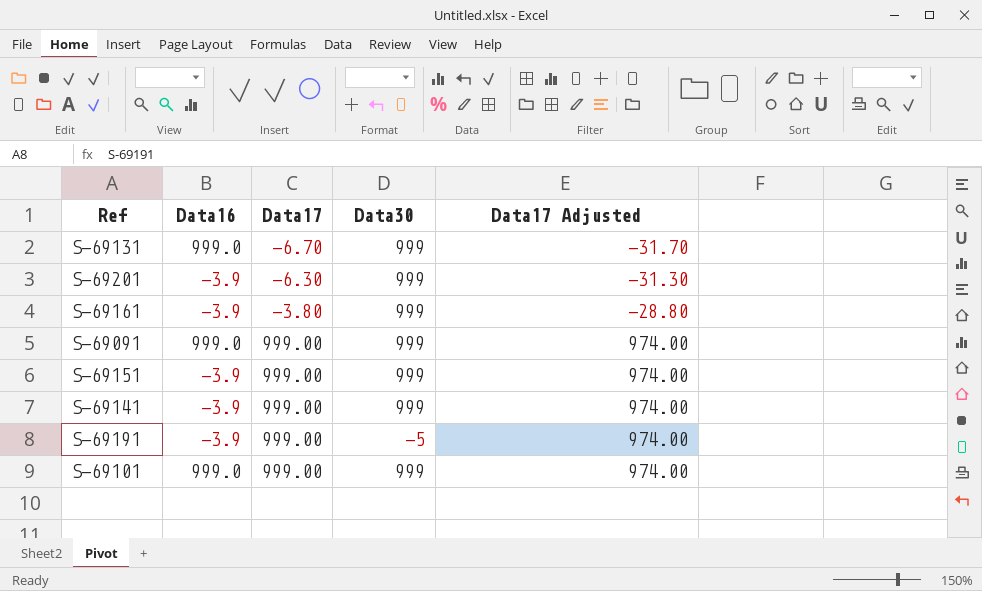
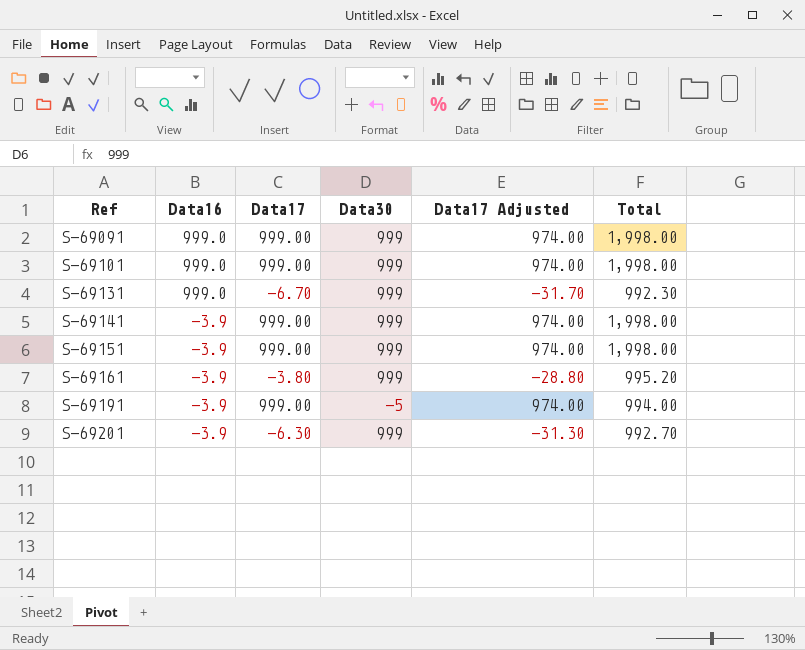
row order: Data17 ascending -> Ref ascending
column Total | formula: none -> [Data17] + [Data30]

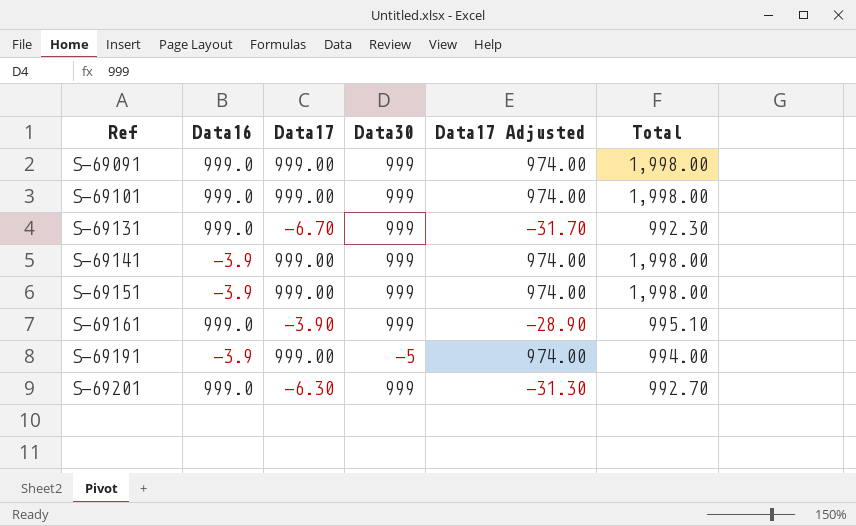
S-69161 | Data16: -3.9 -> 999.0
S-69161 | Data17: -3.80 -> -3.90
S-69161 | Data17 Adjusted: -28.80 -> -28.90
S-69161 | Total: 995.20 -> 995.10
S-69201 | Data16: -3.9 -> 999.0

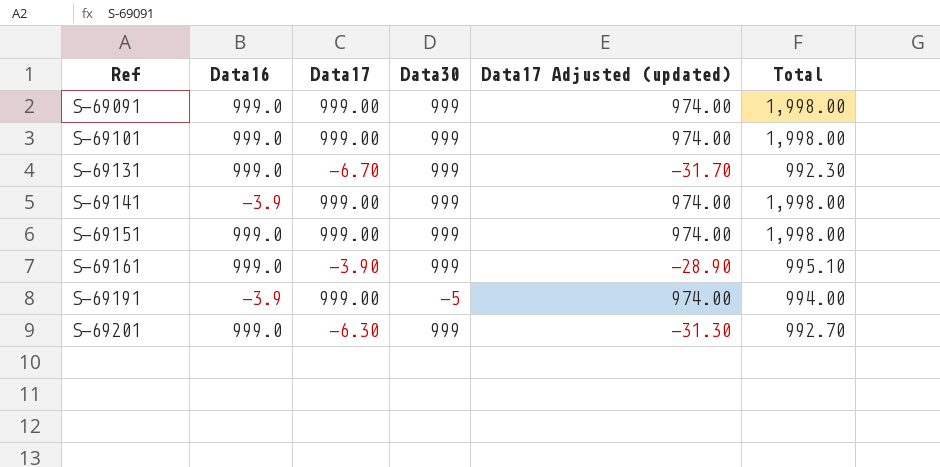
column name: Data17 Adjusted -> Data17 Adjusted (updated)
S-69151 | Data16: -3.9 -> 999.0

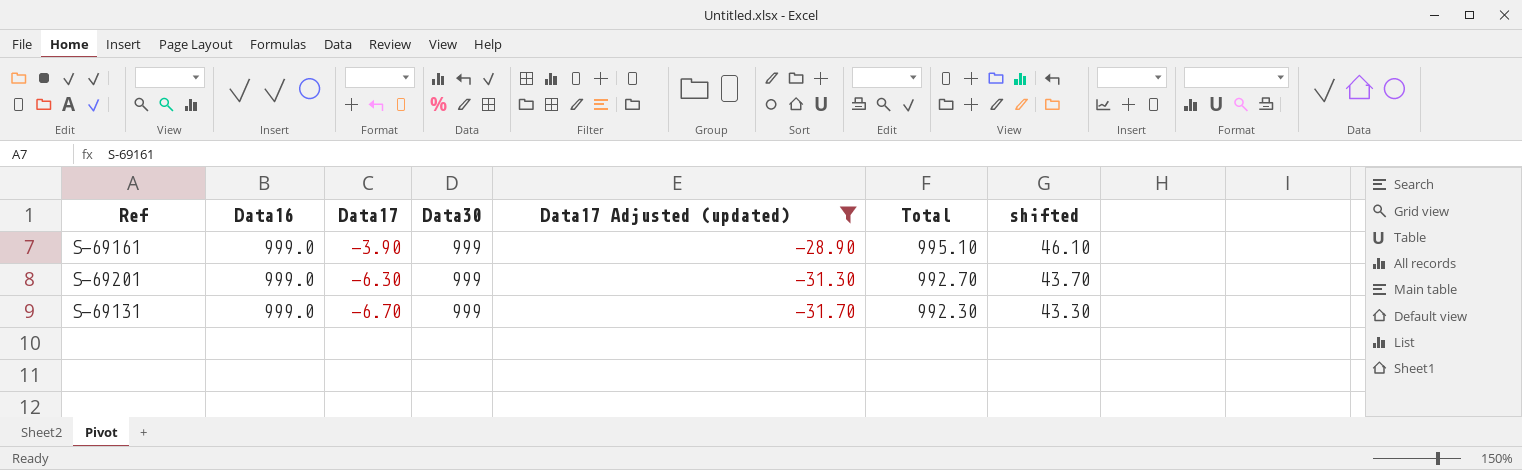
filter: none -> Data17 Adjusted (updated) != 974.00
row order: Ref ascending -> Data17 descending
column shifted | formula: none -> [Data17] + 50

